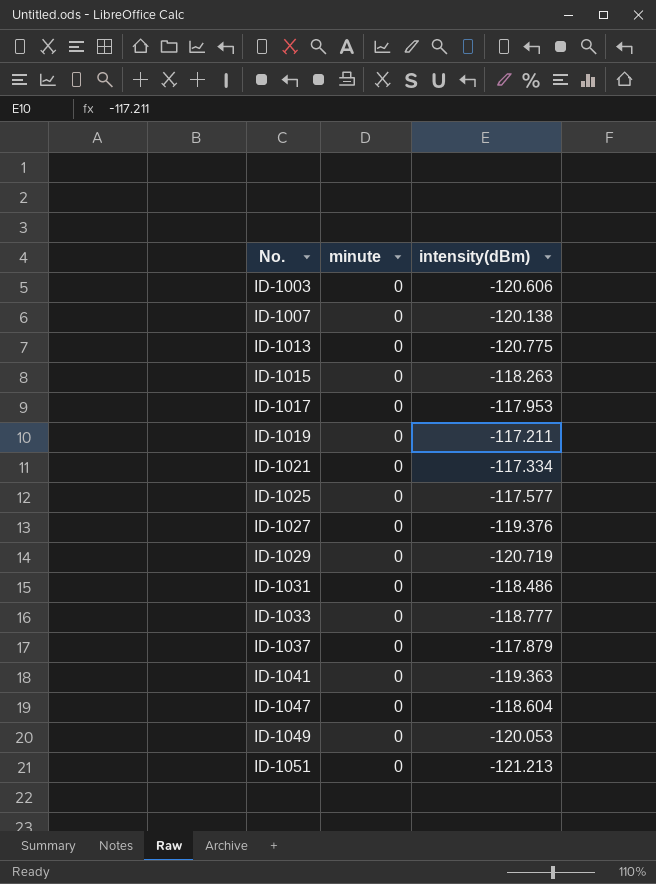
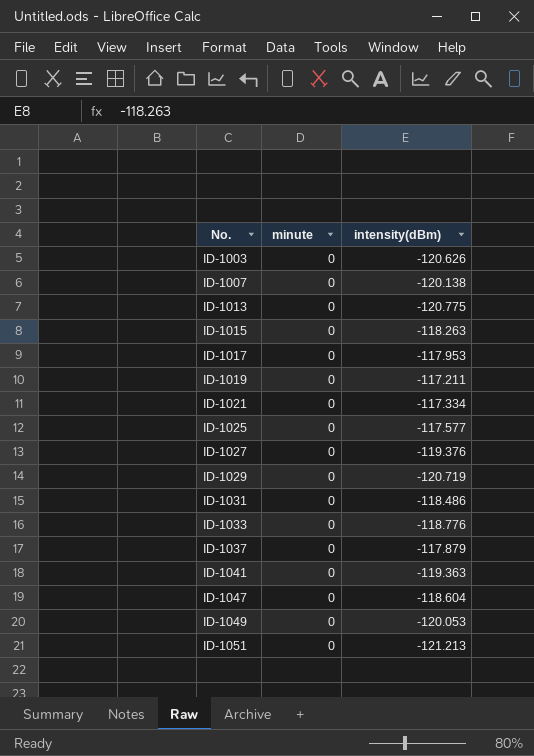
ID-1003 | intensity(dBm): -120.606 -> -120.626
ID-1033 | intensity(dBm): -118.777 -> -118.776

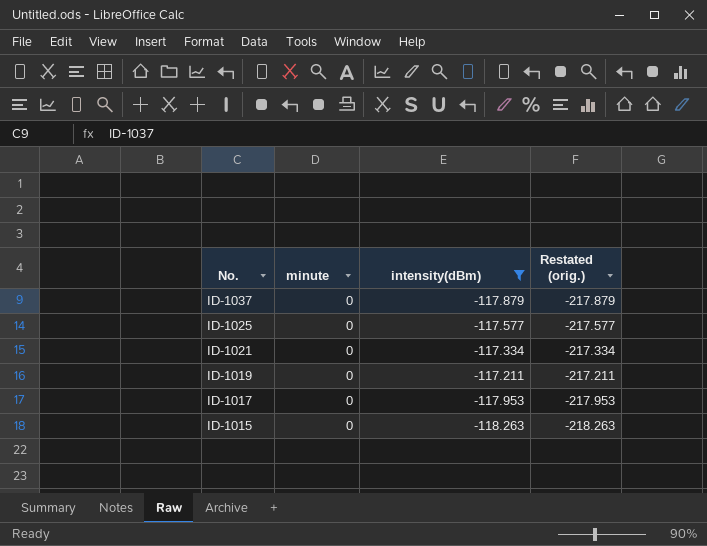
filter: none -> intensity(dBm) >= -118.263
row order: No. ascending -> No. descending
column Restated (orig.) | formula: none -> [intensity(dBm)] - 100

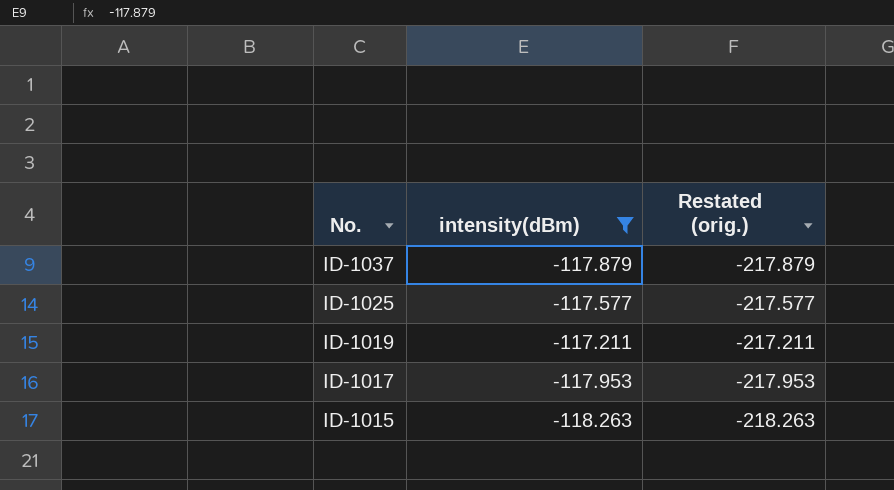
column minute | position: 2 -> none
row ID-1021: 0 | -117.334 | -217.334 -> none

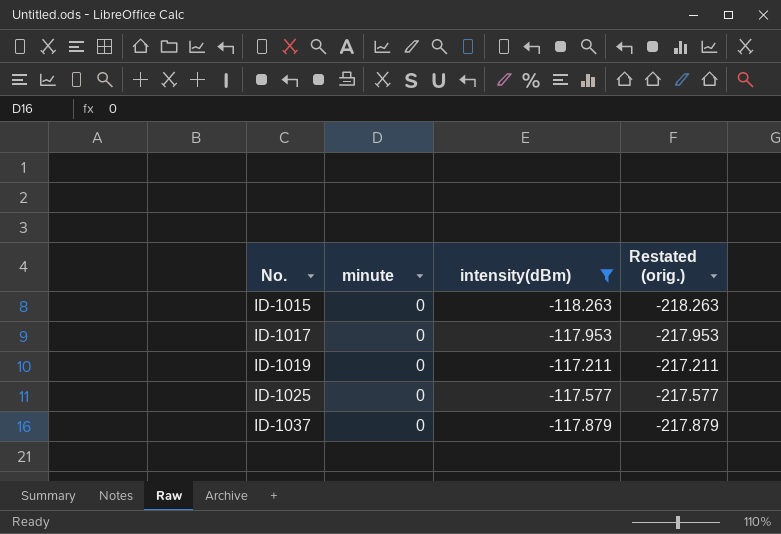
row order: No. descending -> No. ascending
column minute | position: none -> 2

